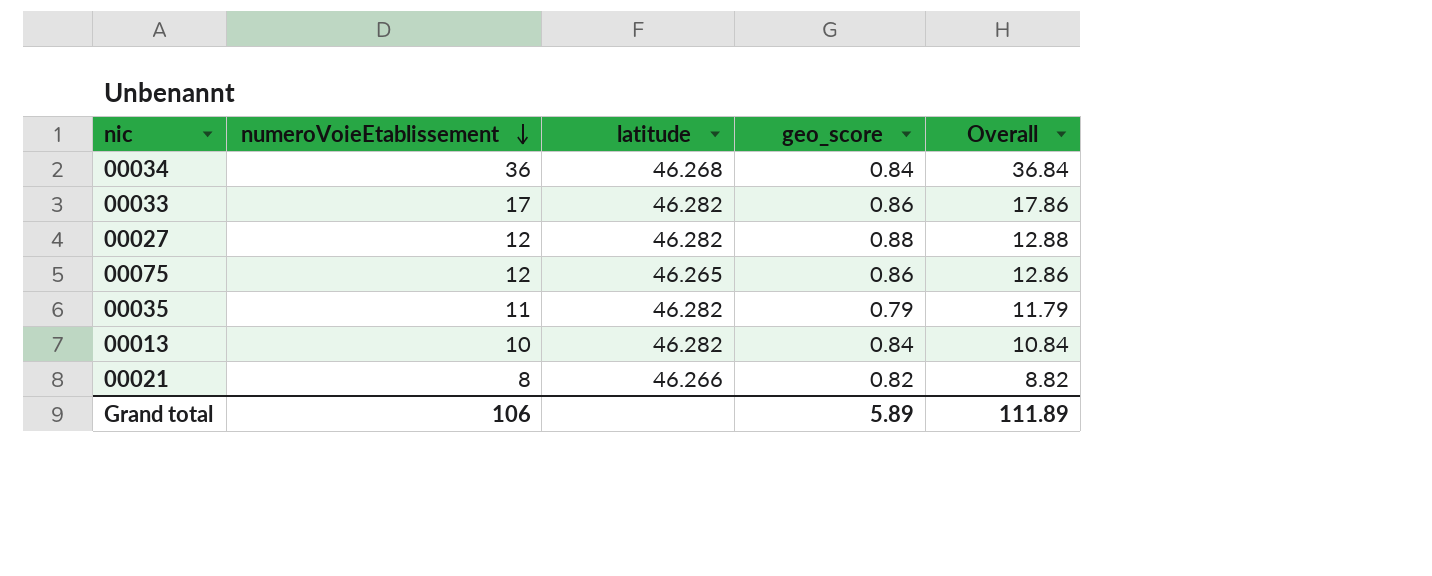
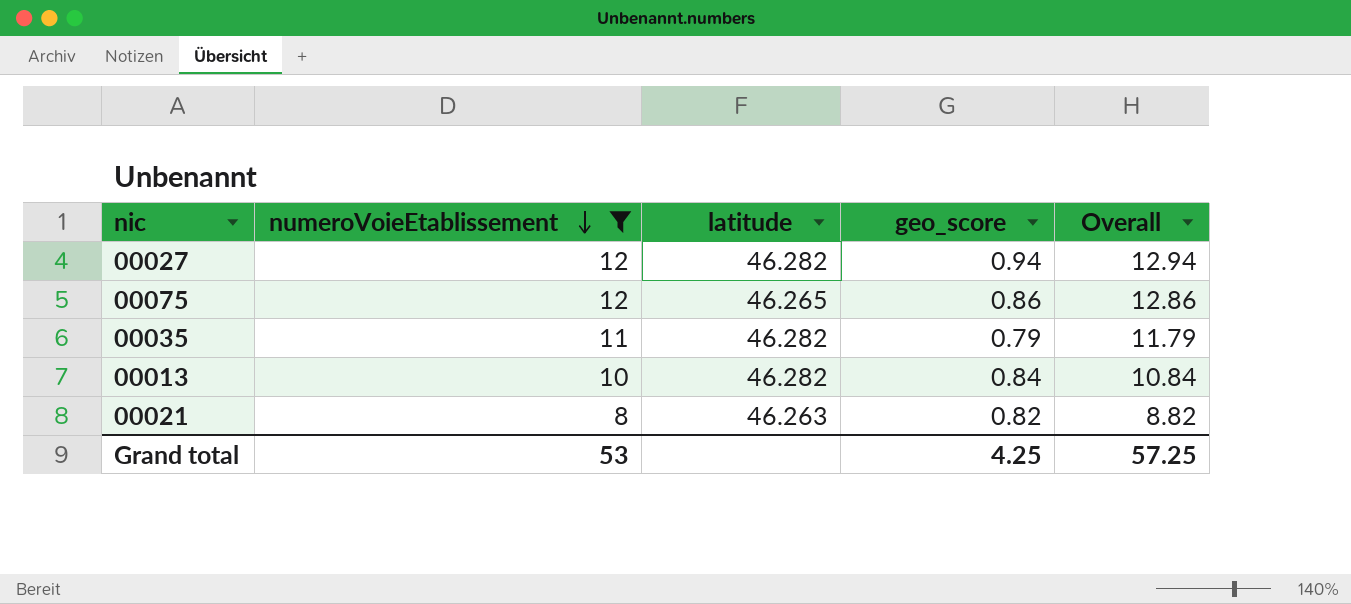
filter: none -> numeroVoieEtablissement <= 12
00027 | geo_score: 0.88 -> 0.94
00027 | Overall: 12.88 -> 12.94
00021 | latitude: 46.266 -> 46.263
Grand total | numeroVoieEtablissement: 106 -> 53
Grand total | geo_score: 5.89 -> 4.25
Grand total | Overall: 111.89 -> 57.25

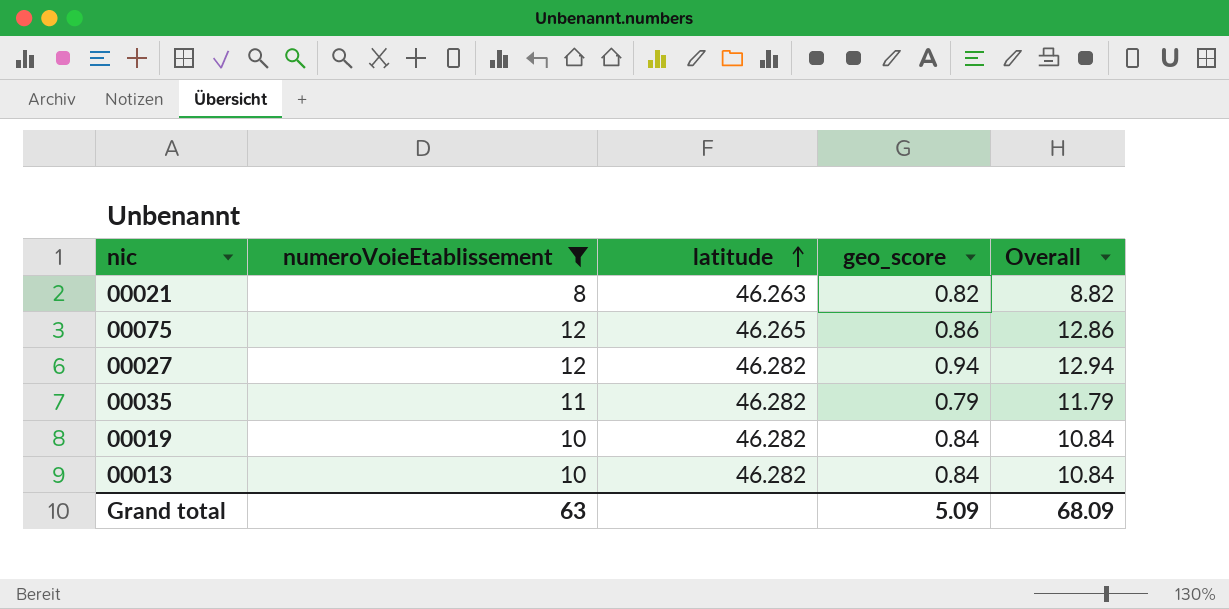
row order: numeroVoieEtablissement descending -> latitude ascending
row 00019: none -> 10 | 46.282 | 0.84 | 10.84
Grand total | numeroVoieEtablissement: 53 -> 63
Grand total | geo_score: 4.25 -> 5.09
Grand total | Overall: 57.25 -> 68.09

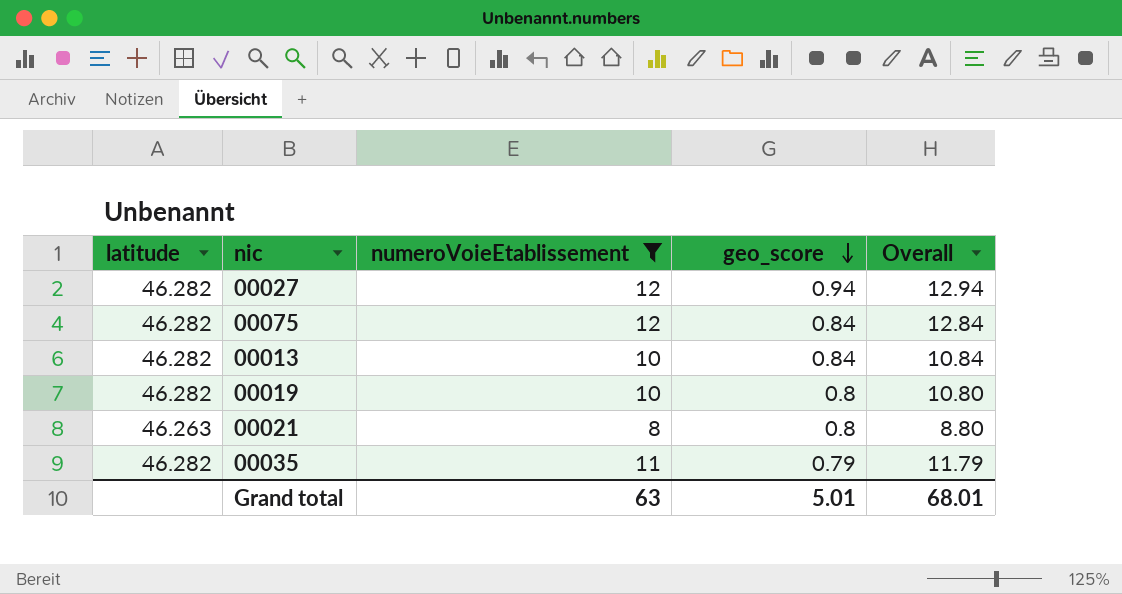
row order: latitude ascending -> geo_score descending
column latitude | position: 3 -> 1
00075 | latitude: 46.265 -> 46.282
00075 | geo_score: 0.86 -> 0.84
00075 | Overall: 12.86 -> 12.84
00019 | geo_score: 0.84 -> 0.8
00019 | Overall: 10.84 -> 10.80
00021 | geo_score: 0.82 -> 0.8
00021 | Overall: 8.82 -> 8.80
Grand total | geo_score: 5.09 -> 5.01
Grand total | Overall: 68.09 -> 68.01

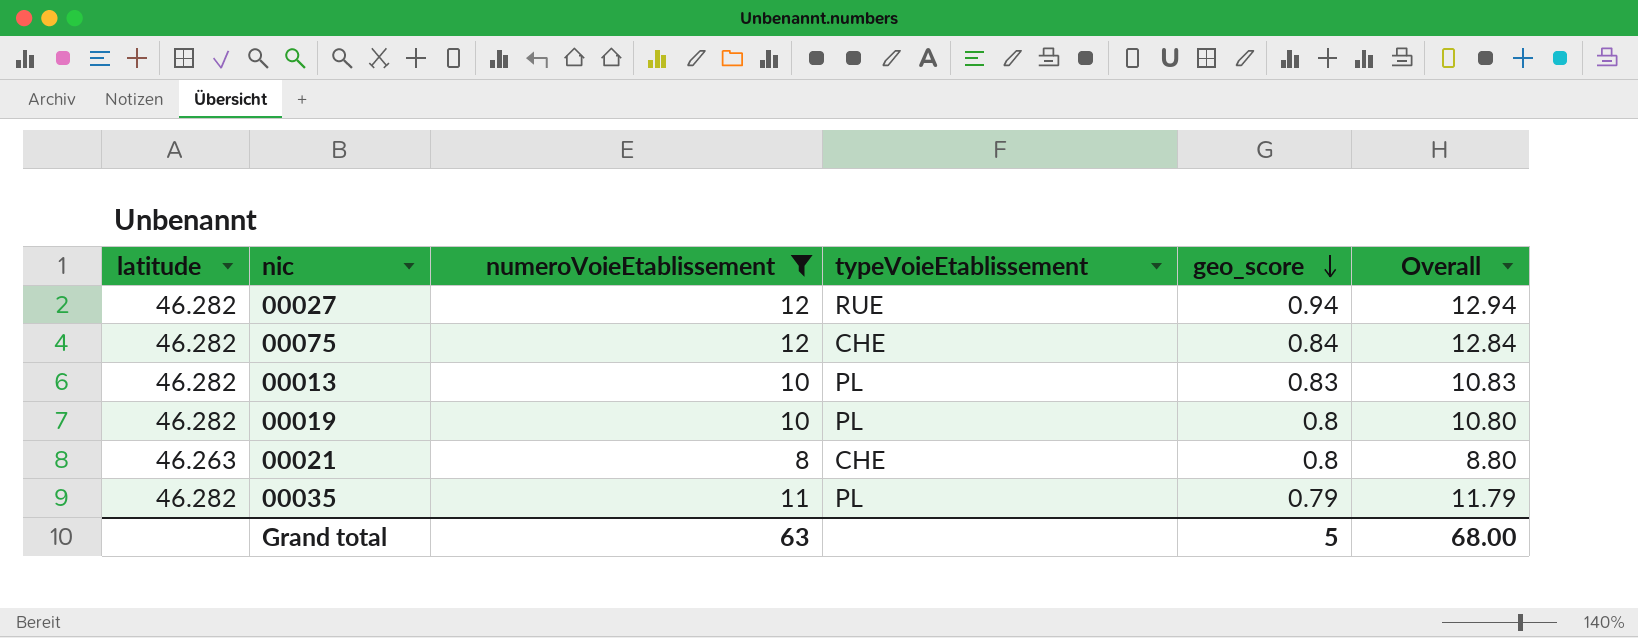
column typeVoieEtablissement | position: none -> 4
00013 | geo_score: 0.84 -> 0.83
00013 | Overall: 10.84 -> 10.83
Grand total | geo_score: 5.01 -> 5
Grand total | Overall: 68.01 -> 68.00

